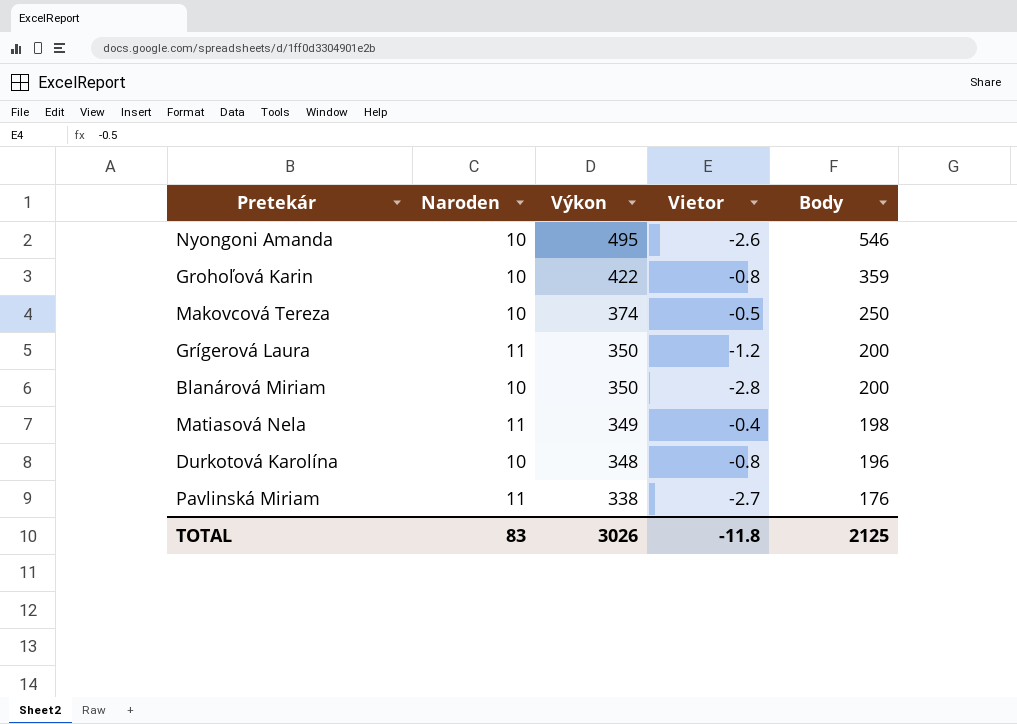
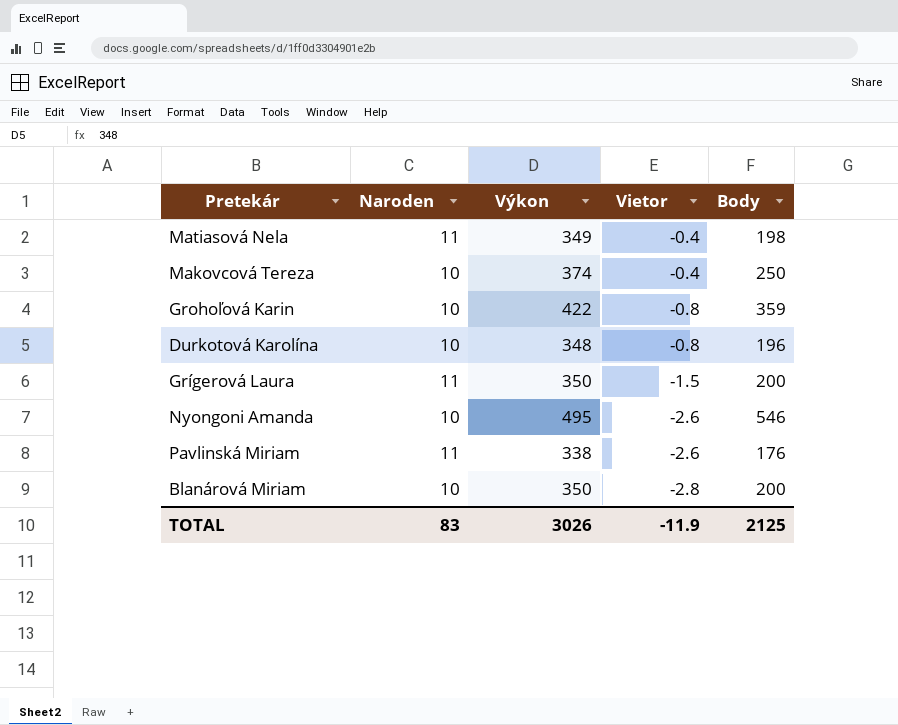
row order: Výkon descending -> Vietor descending
Makovcová Tereza | Vietor: -0.5 -> -0.4
Grígerová Laura | Vietor: -1.2 -> -1.5
Pavlinská Miriam | Vietor: -2.7 -> -2.6
TOTAL | Vietor: -11.8 -> -11.9

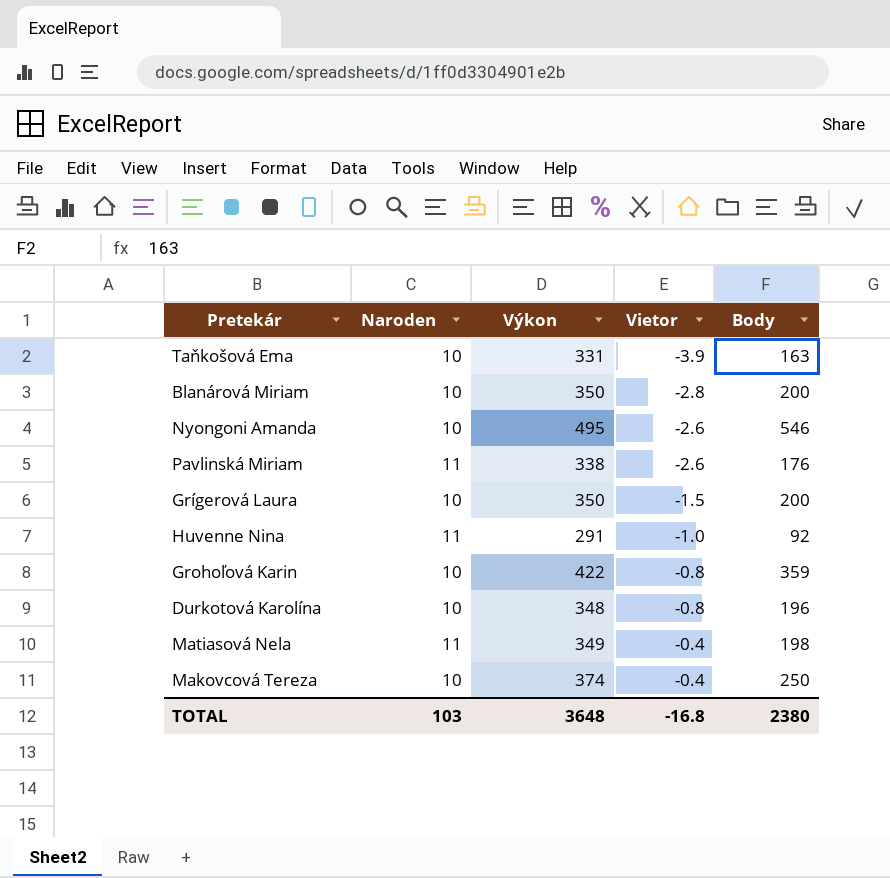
row order: Vietor descending -> Vietor ascending
row Taňkošová Ema: none -> 10 | 331 | -3.9 | 163
Grígerová Laura | Naroden: 11 -> 10
row Huvenne Nina: none -> 11 | 291 | -1.0 | 92
TOTAL | Naroden: 83 -> 103
TOTAL | Výkon: 3026 -> 3648
TOTAL | Vietor: -11.9 -> -16.8
TOTAL | Body: 2125 -> 2380

